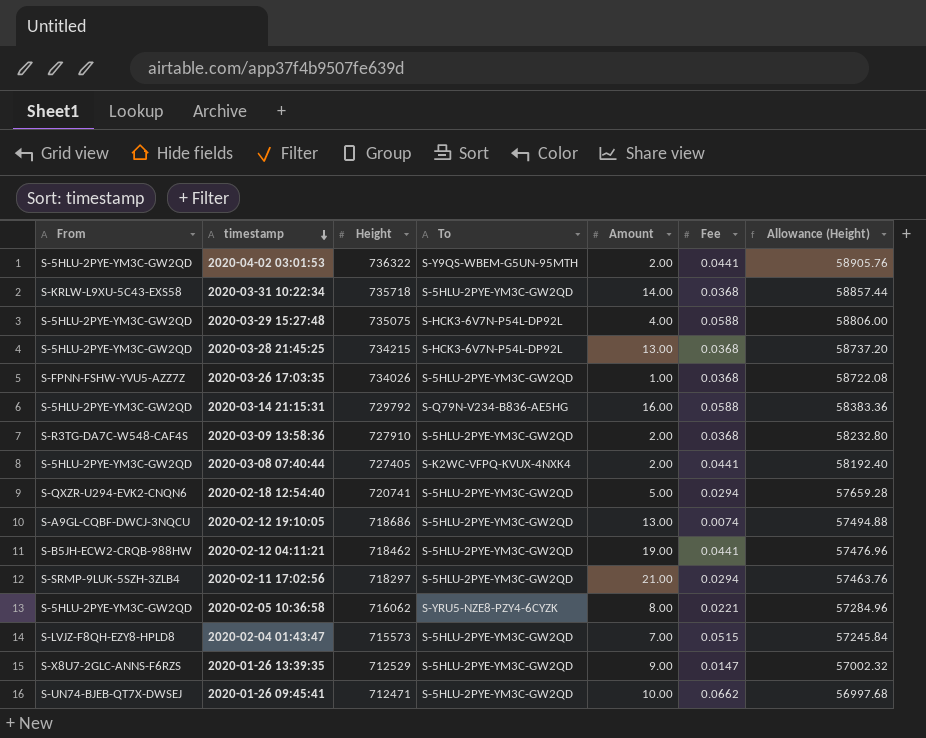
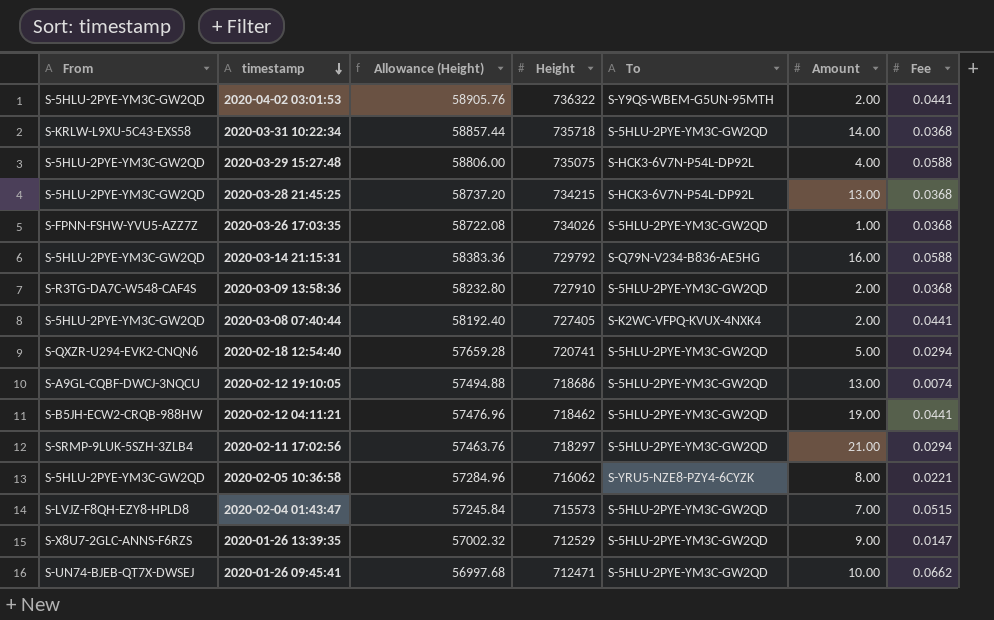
column Allowance (Height) | position: 7 -> 3

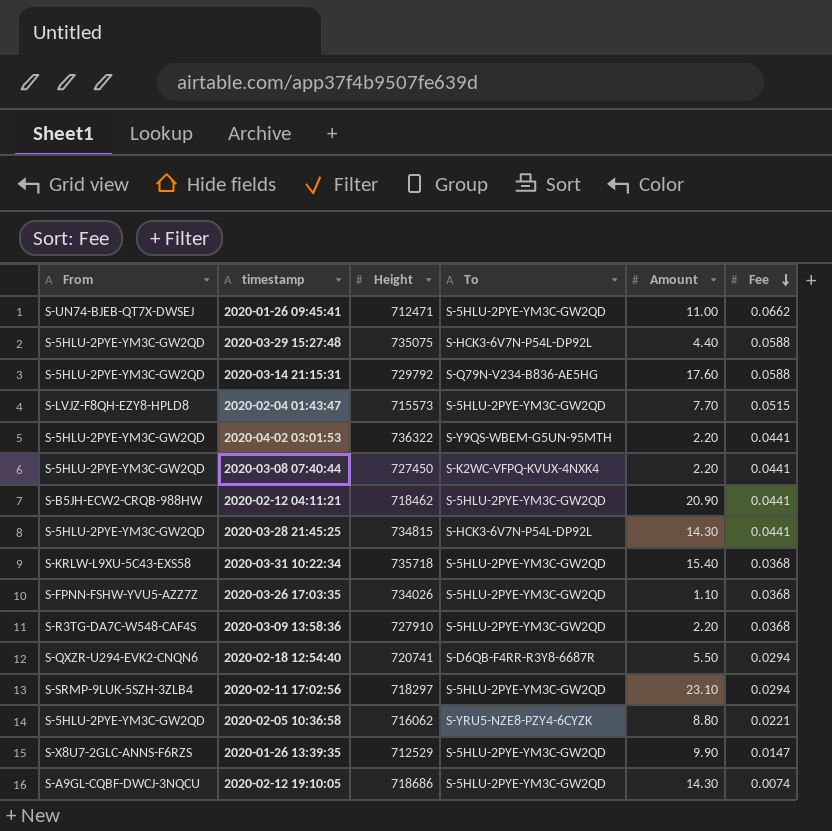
row order: timestamp descending -> Fee descending
column Allowance (Height) | formula: [Height] * 0.08 -> none
2020-01-26 09:45:41 | Amount: 10.00 -> 11.00
2020-03-29 15:27:48 | Amount: 4.00 -> 4.40
2020-03-14 21:15:31 | Amount: 16.00 -> 17.60
2020-02-04 01:43:47 | Amount: 7.00 -> 7.70
2020-04-02 03:01:53 | Amount: 2.00 -> 2.20
2020-03-08 07:40:44 | Height: 727405 -> 727450
2020-03-08 07:40:44 | Amount: 2.00 -> 2.20
2020-02-12 04:11:21 | Amount: 19.00 -> 20.90
2020-03-28 21:45:25 | Height: 734215 -> 734815
2020-03-28 21:45:25 | Amount: 13.00 -> 14.30
2020-03-28 21:45:25 | Fee: 0.0368 -> 0.0441
2020-03-31 10:22:34 | Amount: 14.00 -> 15.40
2020-03-26 17:03:35 | Amount: 1.00 -> 1.10
2020-03-09 13:58:36 | Amount: 2.00 -> 2.20
2020-02-18 12:54:40 | To: S-5HLU-2PYE-YM3C-GW2QD -> S-D6QB-F4RR-R3Y8-6687R
2020-02-18 12:54:40 | Amount: 5.00 -> 5.50
2020-02-11 17:02:56 | Amount: 21.00 -> 23.10
2020-02-05 10:36:58 | Amount: 8.00 -> 8.80
2020-01-26 13:39:35 | Amount: 9.00 -> 9.90
2020-02-12 19:10:05 | Amount: 13.00 -> 14.30

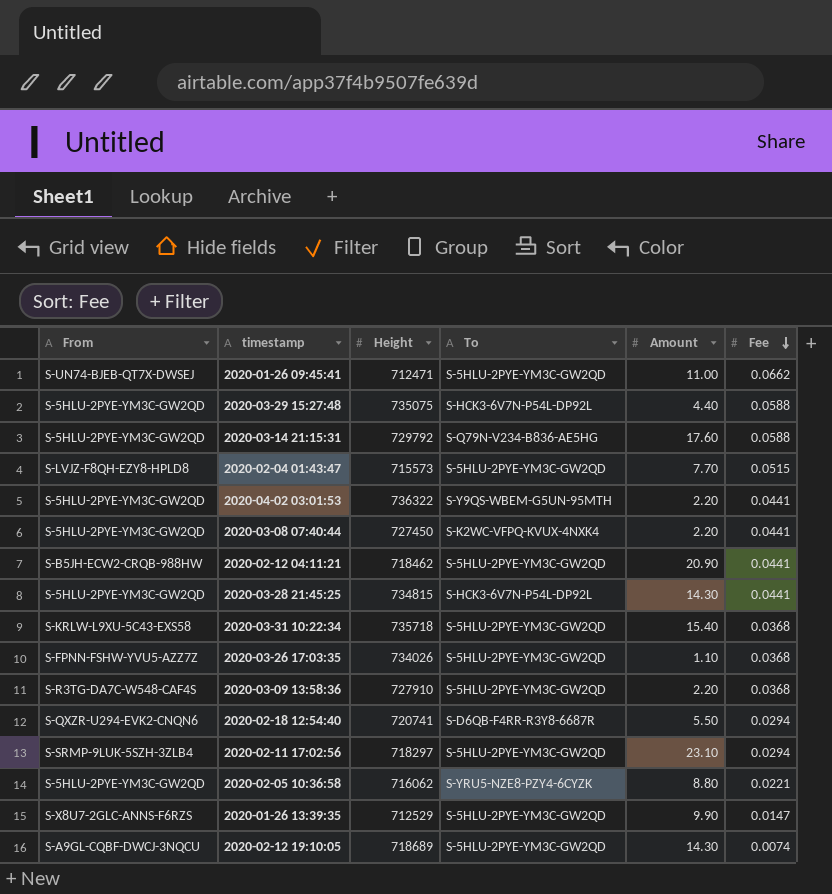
2020-02-12 19:10:05 | Height: 718686 -> 718689

